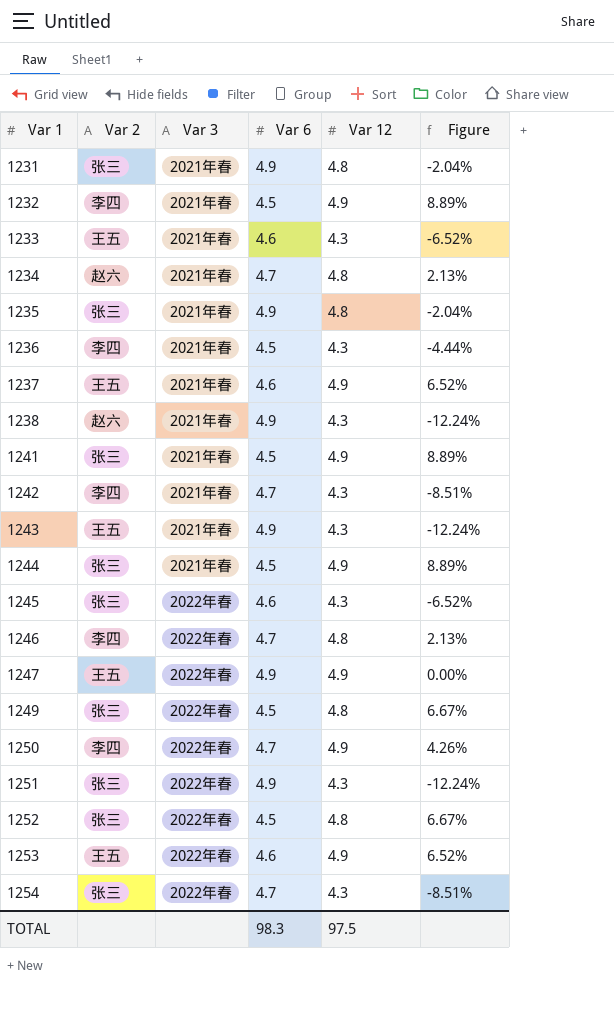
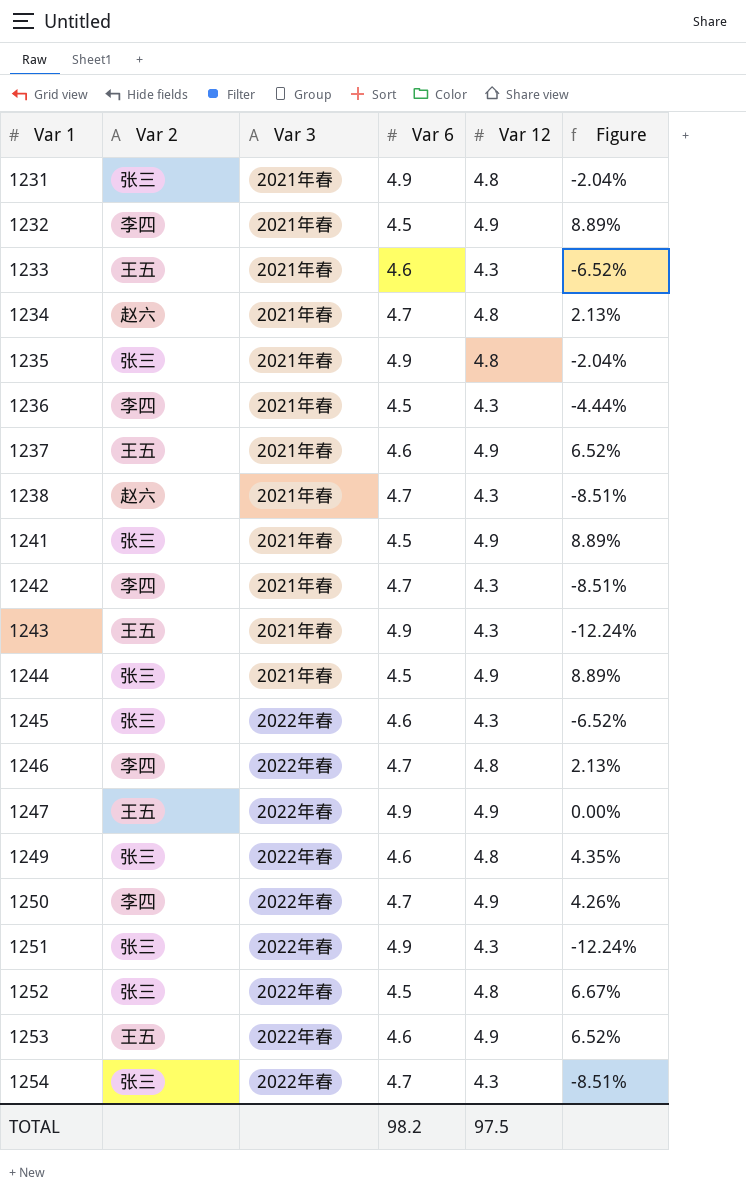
1238 | Var 6: 4.9 -> 4.7
1238 | Figure: -12.24% -> -8.51%
1249 | Var 6: 4.5 -> 4.6
1249 | Figure: 6.67% -> 4.35%
TOTAL | Var 6: 98.3 -> 98.2

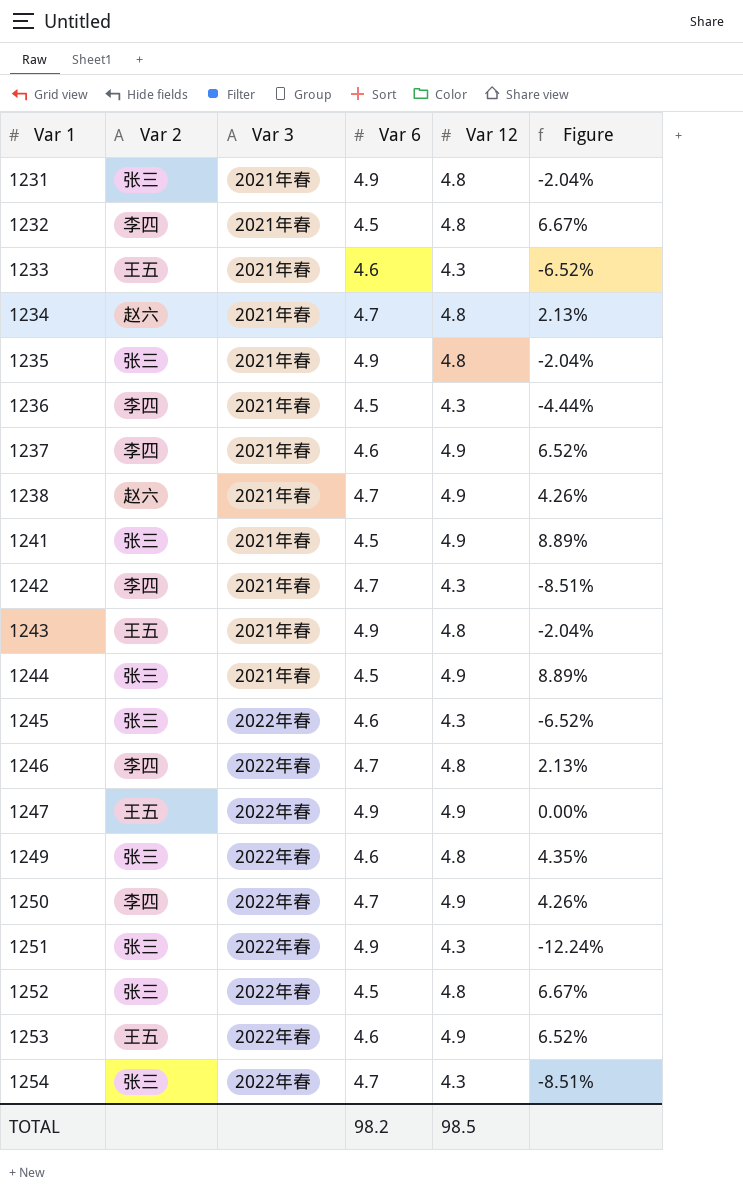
1232 | Var 12: 4.9 -> 4.8
1232 | Figure: 8.89% -> 6.67%
1237 | Var 2: 王五 -> 李四
1238 | Var 12: 4.3 -> 4.9
1238 | Figure: -8.51% -> 4.26%
1243 | Var 12: 4.3 -> 4.8
1243 | Figure: -12.24% -> -2.04%
TOTAL | Var 12: 97.5 -> 98.5

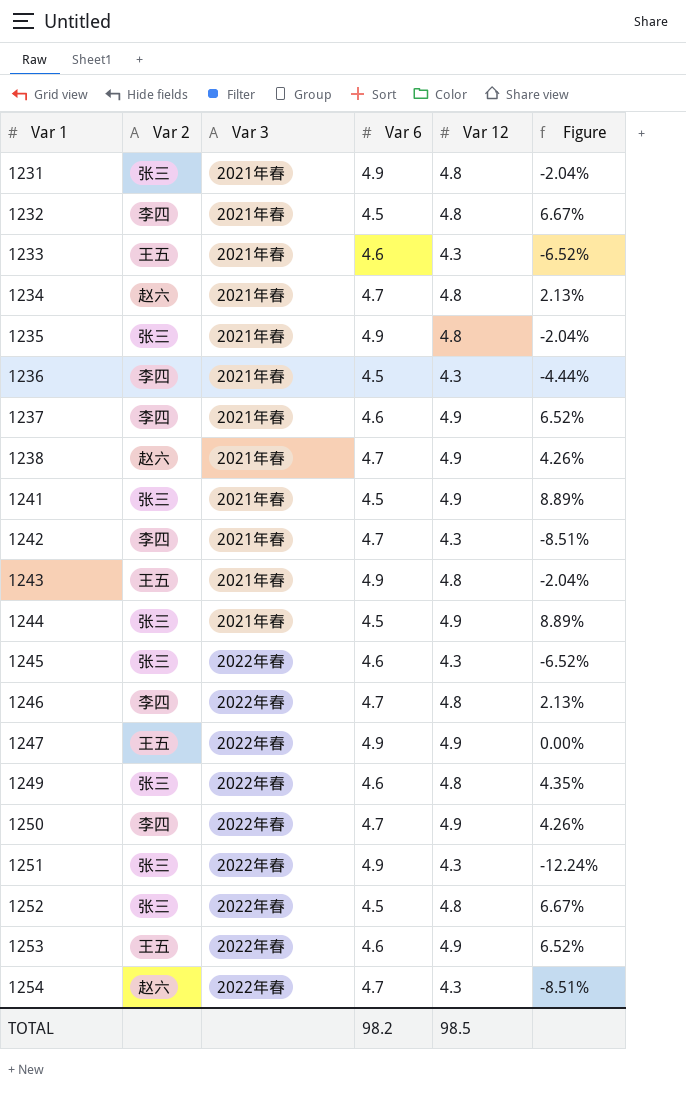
1254 | Var 2: 张三 -> 赵六

